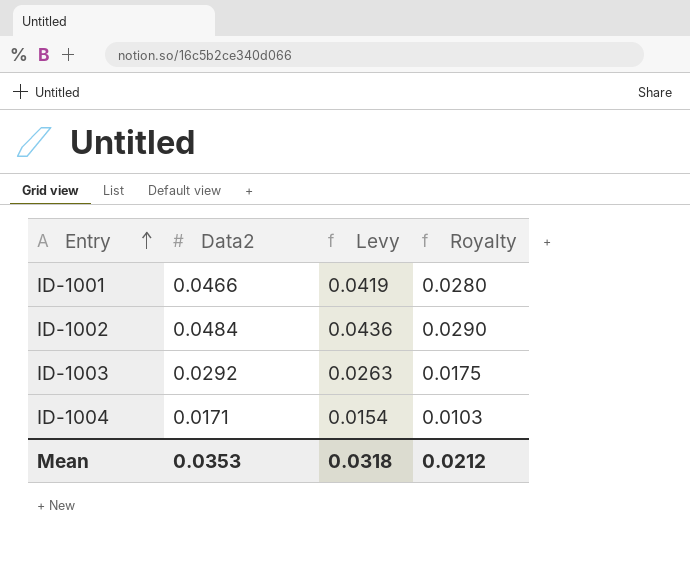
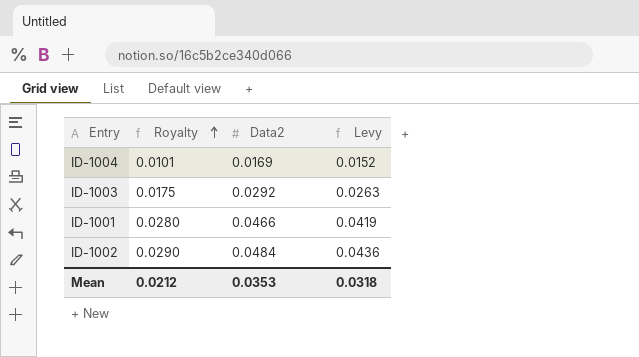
row order: Entry ascending -> Royalty ascending
column Royalty | position: 4 -> 2
ID-1004 | Royalty: 0.0103 -> 0.0101
ID-1004 | Data2: 0.0171 -> 0.0169
ID-1004 | Levy: 0.0154 -> 0.0152

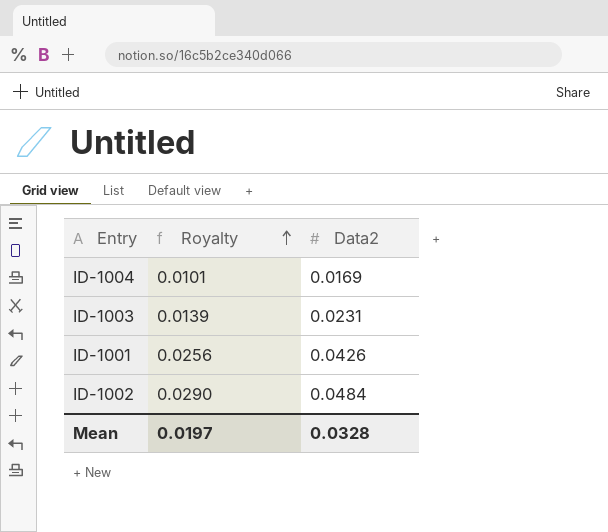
column Levy | formula: [Data2] * 0.9 -> none
ID-1003 | Royalty: 0.0175 -> 0.0139
ID-1003 | Data2: 0.0292 -> 0.0231
ID-1001 | Royalty: 0.0280 -> 0.0256
ID-1001 | Data2: 0.0466 -> 0.0426
Mean | Royalty: 0.0212 -> 0.0197
Mean | Data2: 0.0353 -> 0.0328

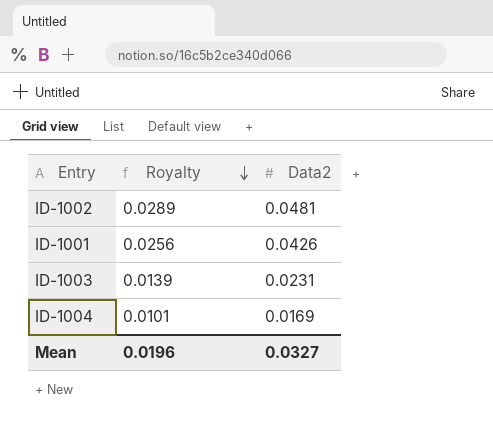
row order: Royalty ascending -> Royalty descending
ID-1002 | Royalty: 0.0290 -> 0.0289
ID-1002 | Data2: 0.0484 -> 0.0481
Mean | Royalty: 0.0197 -> 0.0196
Mean | Data2: 0.0328 -> 0.0327

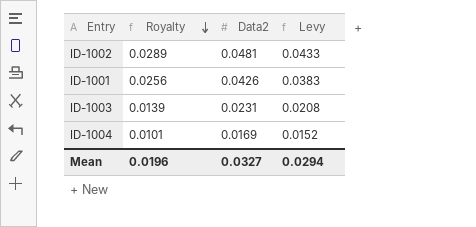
column Levy | formula: none -> [Data2] * 0.9

